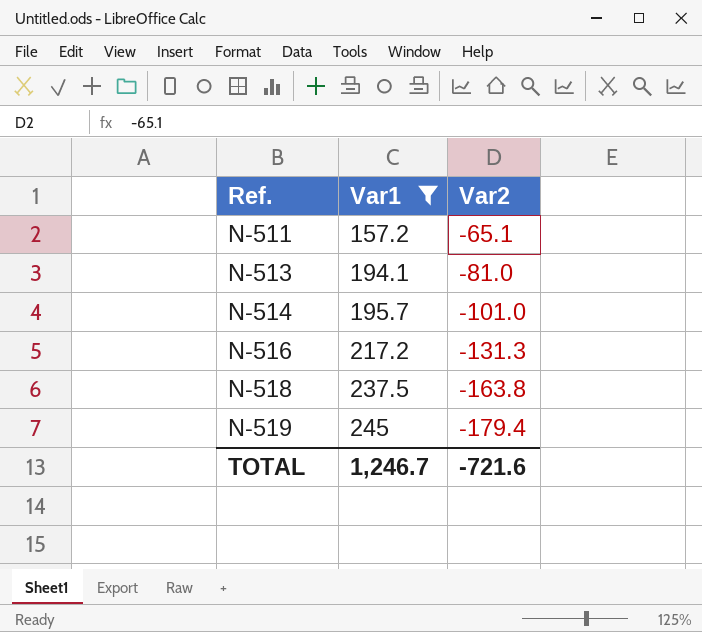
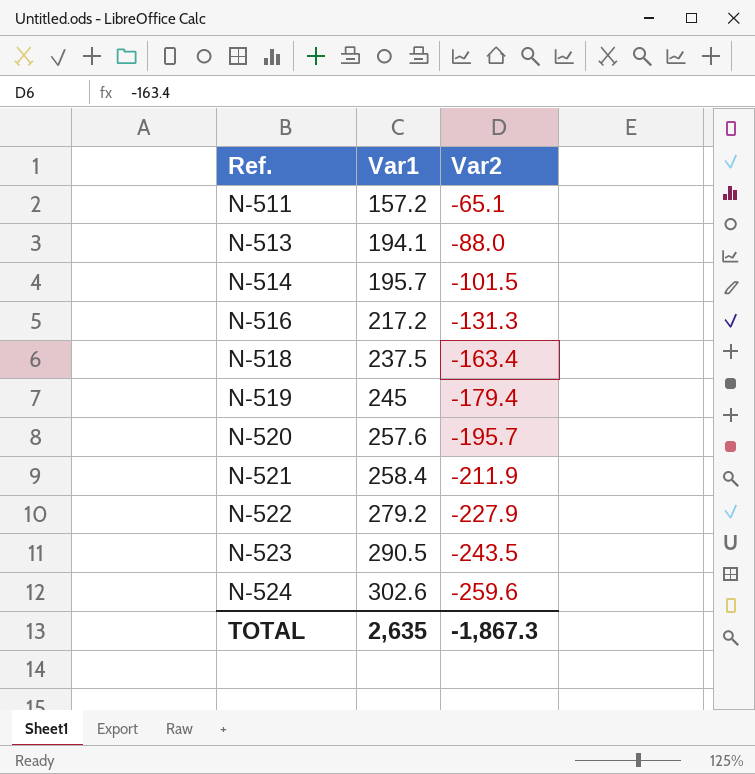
filter: Var1 <= 245 -> none
N-513 | Var2: -81.0 -> -88.0
N-514 | Var2: -101.0 -> -101.5
N-518 | Var2: -163.8 -> -163.4
TOTAL | Var1: 1,246.7 -> 2,635
TOTAL | Var2: -721.6 -> -1,867.3

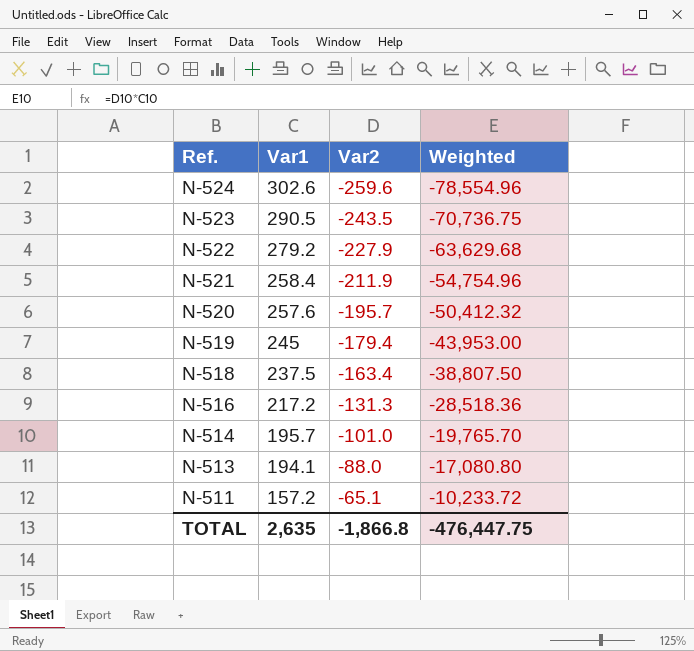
row order: Ref. ascending -> Ref. descending
column Weighted | formula: none -> [Var1] * [Var2]
N-514 | Var2: -101.5 -> -101.0
TOTAL | Var2: -1,867.3 -> -1,866.8

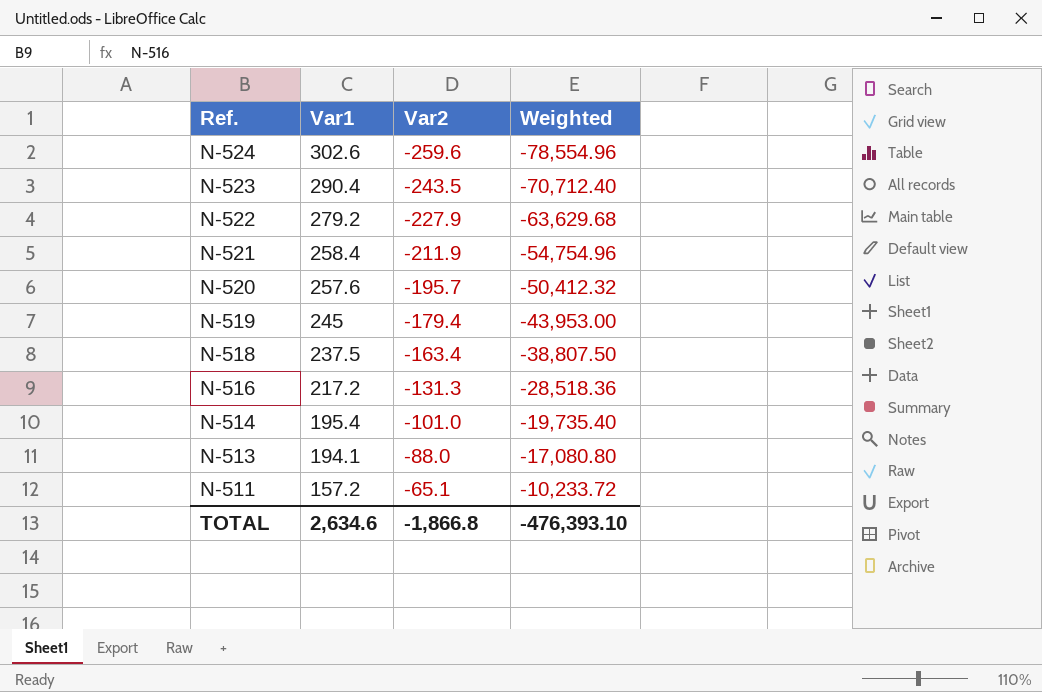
N-523 | Var1: 290.5 -> 290.4
N-523 | Weighted: -70,736.75 -> -70,712.40
N-514 | Var1: 195.7 -> 195.4
N-514 | Weighted: -19,765.70 -> -19,735.40
TOTAL | Var1: 2,635 -> 2,634.6
TOTAL | Weighted: -476,447.75 -> -476,393.10

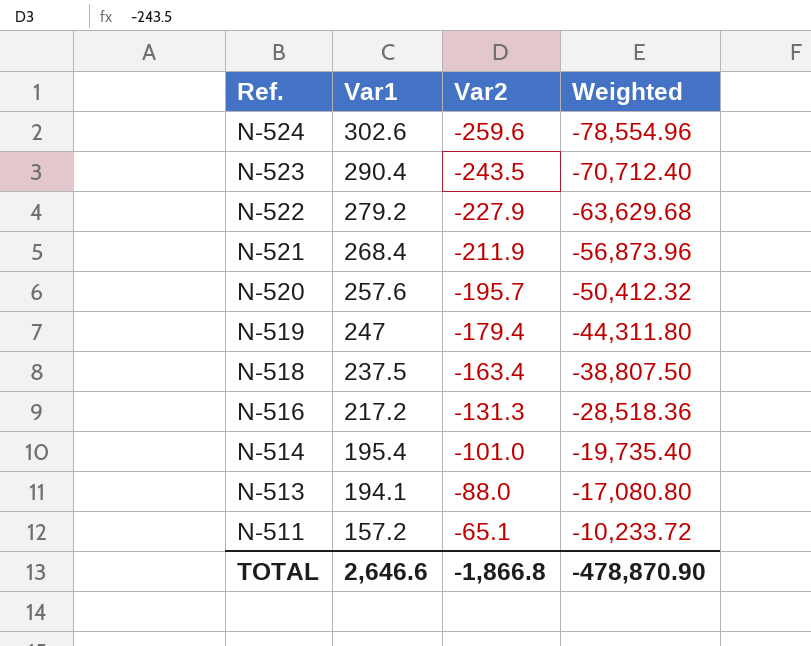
N-521 | Var1: 258.4 -> 268.4
N-521 | Weighted: -54,754.96 -> -56,873.96
N-519 | Var1: 245 -> 247
N-519 | Weighted: -43,953.00 -> -44,311.80
TOTAL | Var1: 2,634.6 -> 2,646.6
TOTAL | Weighted: -476,393.10 -> -478,870.90

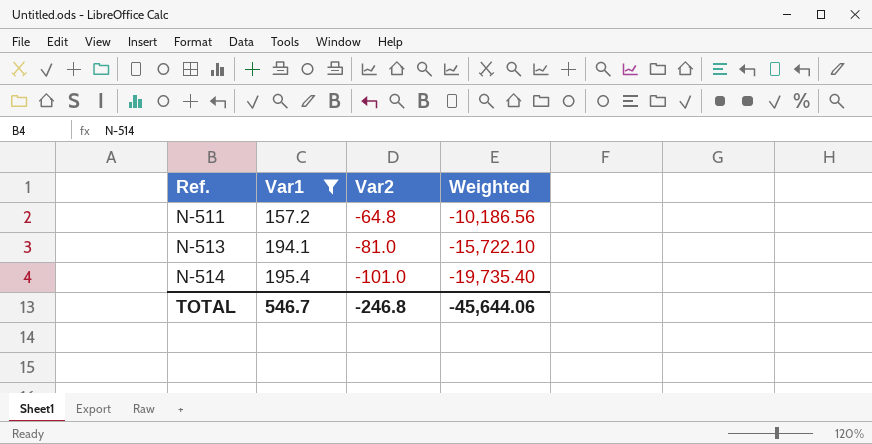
filter: none -> Var1 <= 195.4
row order: Ref. descending -> Ref. ascending
N-511 | Var2: -65.1 -> -64.8
N-511 | Weighted: -10,233.72 -> -10,186.56
N-513 | Var2: -88.0 -> -81.0
N-513 | Weighted: -17,080.80 -> -15,722.10
TOTAL | Var1: 2,646.6 -> 546.7
TOTAL | Var2: -1,866.8 -> -246.8
TOTAL | Weighted: -478,870.90 -> -45,644.06

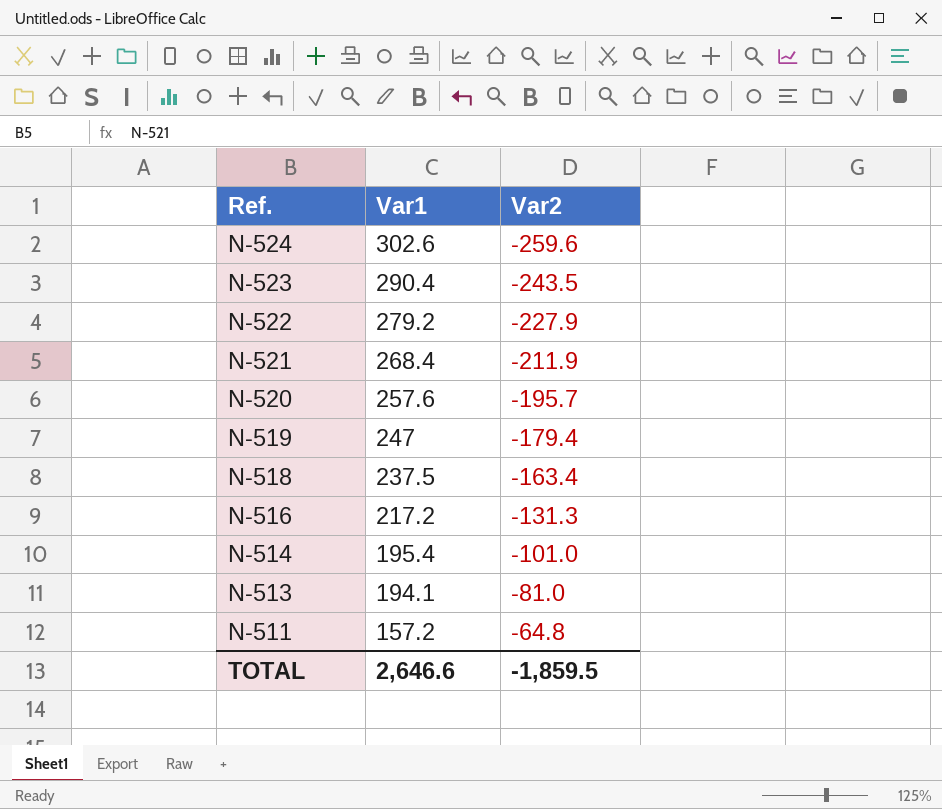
filter: Var1 <= 195.4 -> none
row order: Ref. ascending -> Ref. descending
column Weighted | formula: [Var1] * [Var2] -> none
TOTAL | Var1: 546.7 -> 2,646.6
TOTAL | Var2: -246.8 -> -1,859.5

